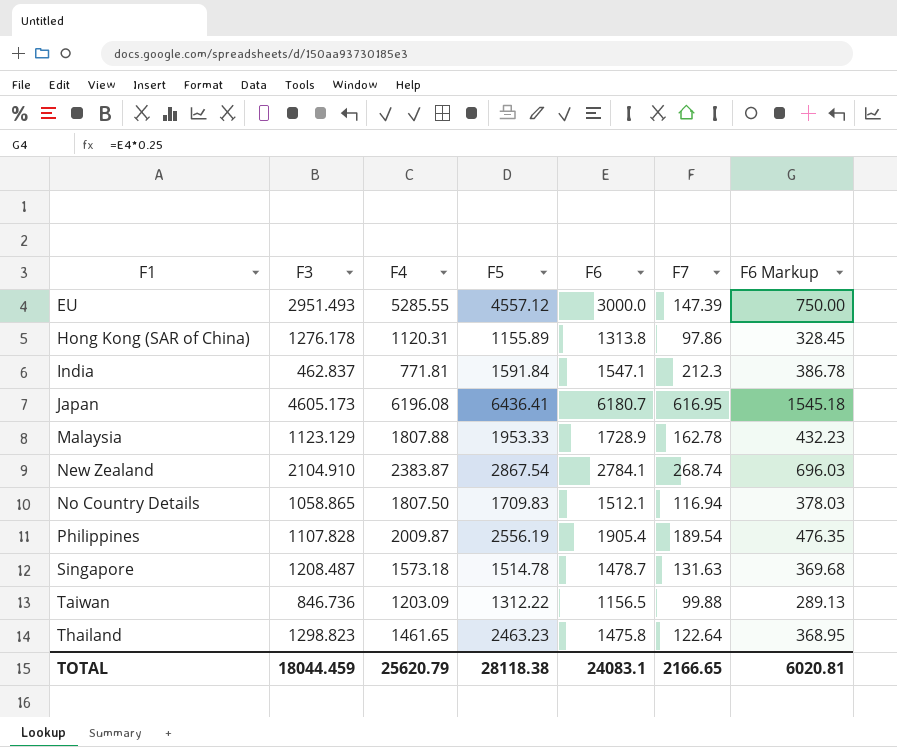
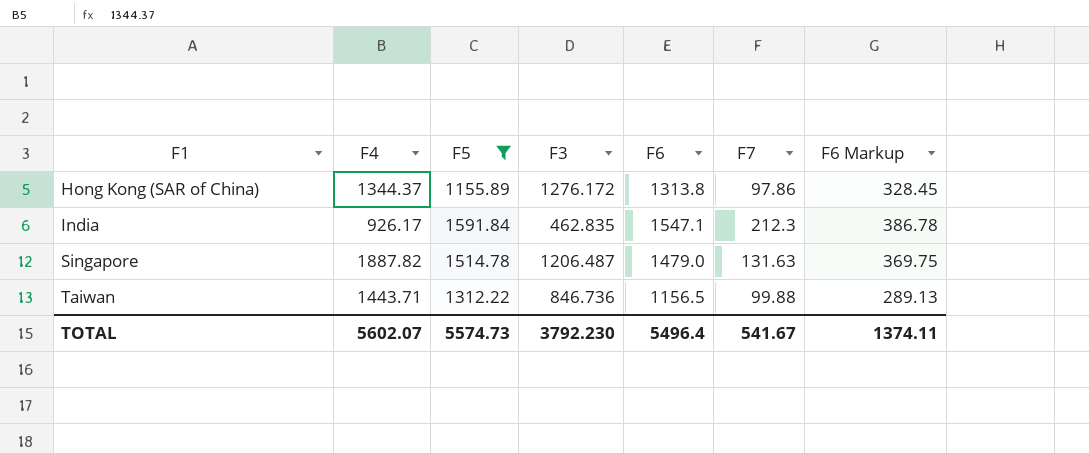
filter: none -> F5 <= 1591.84
column F3 | position: 2 -> 4
Hong Kong (SAR of China) | F4: 1120.31 -> 1344.37
Hong Kong (SAR of China) | F3: 1276.178 -> 1276.172
India | F4: 771.81 -> 926.17
India | F3: 462.837 -> 462.835
Singapore | F4: 1573.18 -> 1887.82
Singapore | F3: 1208.487 -> 1206.487
Singapore | F6: 1478.7 -> 1479.0
Singapore | F6 Markup: 369.68 -> 369.75
Taiwan | F4: 1203.09 -> 1443.71
TOTAL | F4: 25620.79 -> 5602.07
TOTAL | F5: 28118.38 -> 5574.73
TOTAL | F3: 18044.459 -> 3792.230
TOTAL | F6: 24083.1 -> 5496.4
TOTAL | F7: 2166.65 -> 541.67
TOTAL | F6 Markup: 6020.81 -> 1374.11

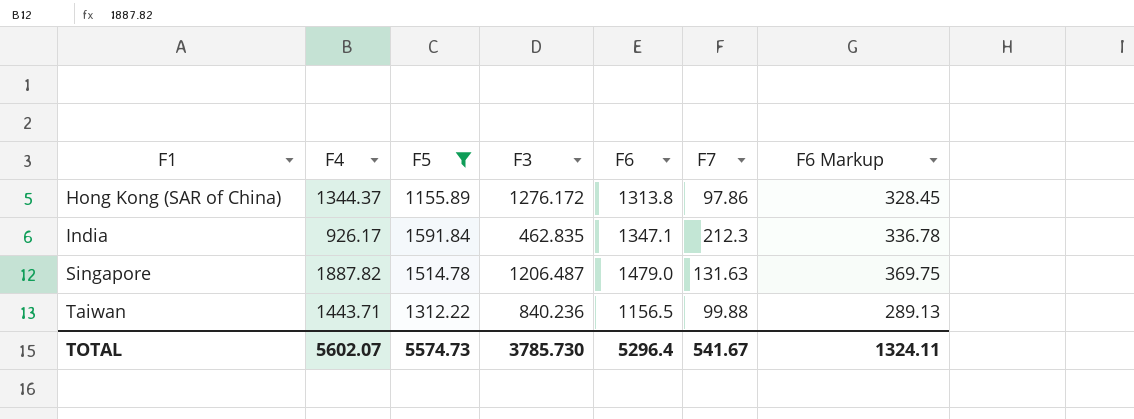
India | F6: 1547.1 -> 1347.1
India | F6 Markup: 386.78 -> 336.78
Taiwan | F3: 846.736 -> 840.236
TOTAL | F3: 3792.230 -> 3785.730
TOTAL | F6: 5496.4 -> 5296.4
TOTAL | F6 Markup: 1374.11 -> 1324.11

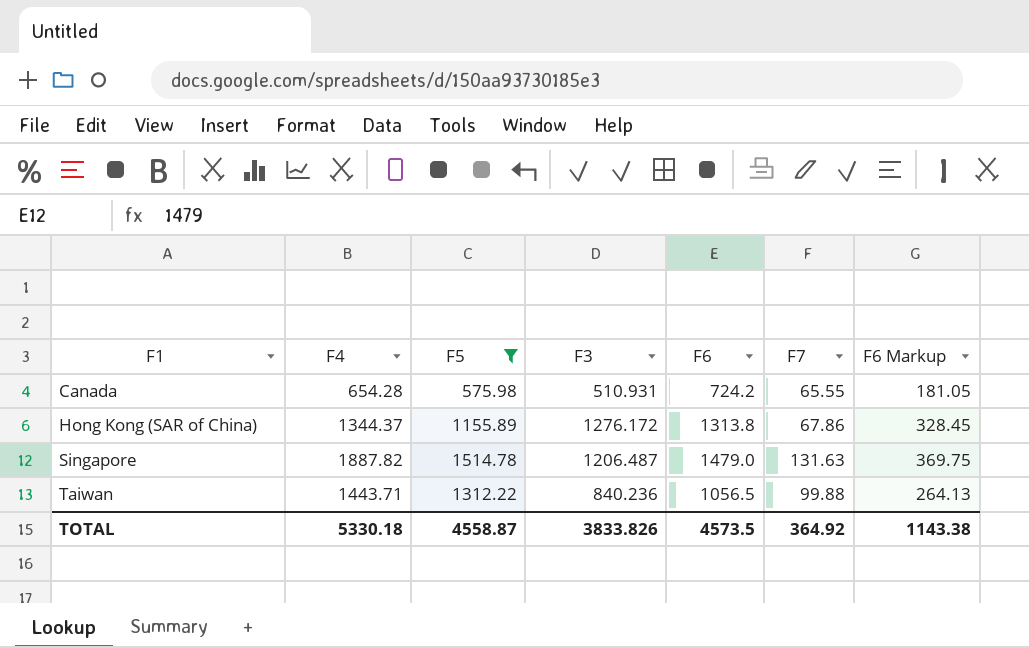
row India: 926.17 | 1591.84 | 462.835 | 1347.1 | 212.3 | 336.78 -> none
row Canada: none -> 654.28 | 575.98 | 510.931 | 724.2 | 65.55 | 181.05
Hong Kong (SAR of China) | F7: 97.86 -> 67.86
Taiwan | F6: 1156.5 -> 1056.5
Taiwan | F6 Markup: 289.13 -> 264.13
TOTAL | F4: 5602.07 -> 5330.18
TOTAL | F5: 5574.73 -> 4558.87
TOTAL | F3: 3785.730 -> 3833.826
TOTAL | F6: 5296.4 -> 4573.5
TOTAL | F7: 541.67 -> 364.92
TOTAL | F6 Markup: 1324.11 -> 1143.38

